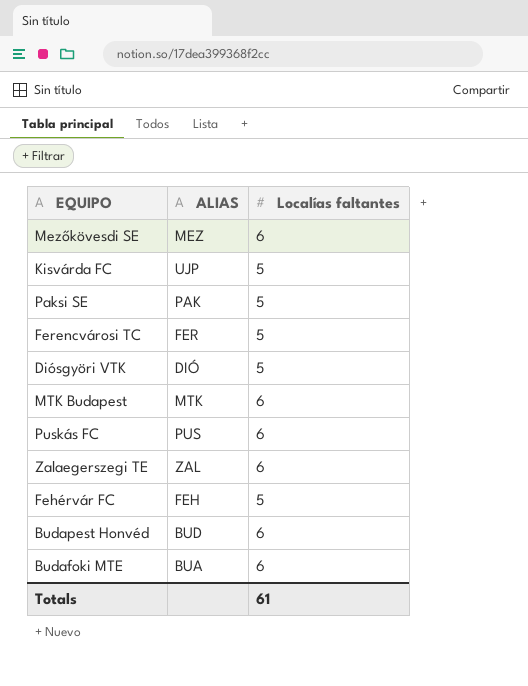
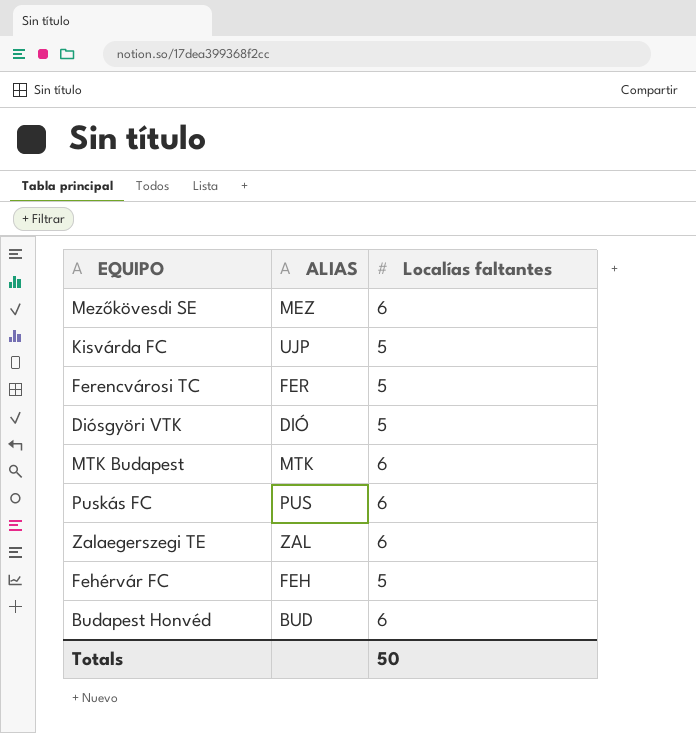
row Paksi SE: PAK | 5 -> none
row Budafoki MTE: BUA | 6 -> none
Totals | Localías faltantes: 61 -> 50

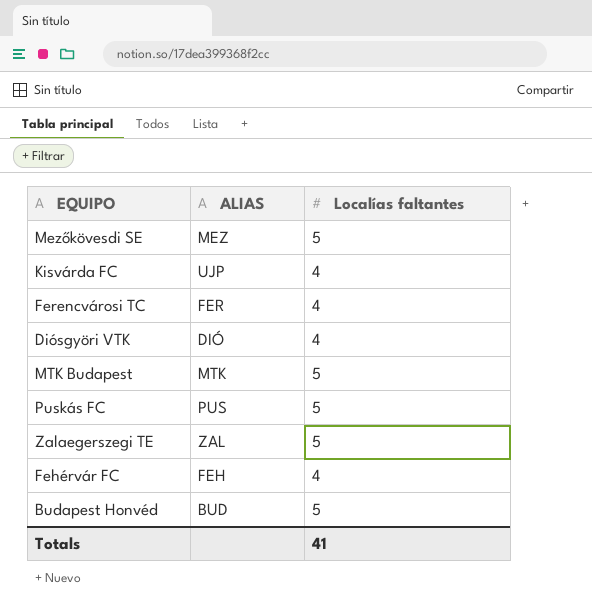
Mezőkövesdi SE | Localías faltantes: 6 -> 5
Kisvárda FC | Localías faltantes: 5 -> 4
Ferencvárosi TC | Localías faltantes: 5 -> 4
Diósgyöri VTK | Localías faltantes: 5 -> 4
MTK Budapest | Localías faltantes: 6 -> 5
Puskás FC | Localías faltantes: 6 -> 5
Zalaegerszegi TE | Localías faltantes: 6 -> 5
Fehérvár FC | Localías faltantes: 5 -> 4
Budapest Honvéd | Localías faltantes: 6 -> 5
Totals | Localías faltantes: 50 -> 41

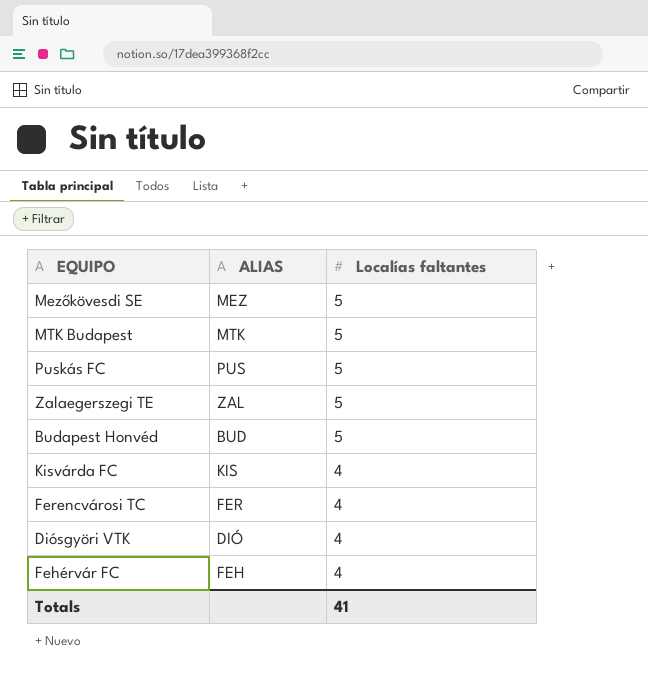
row order: none -> Localías faltantes descending
Kisvárda FC | ALIAS: UJP -> KIS

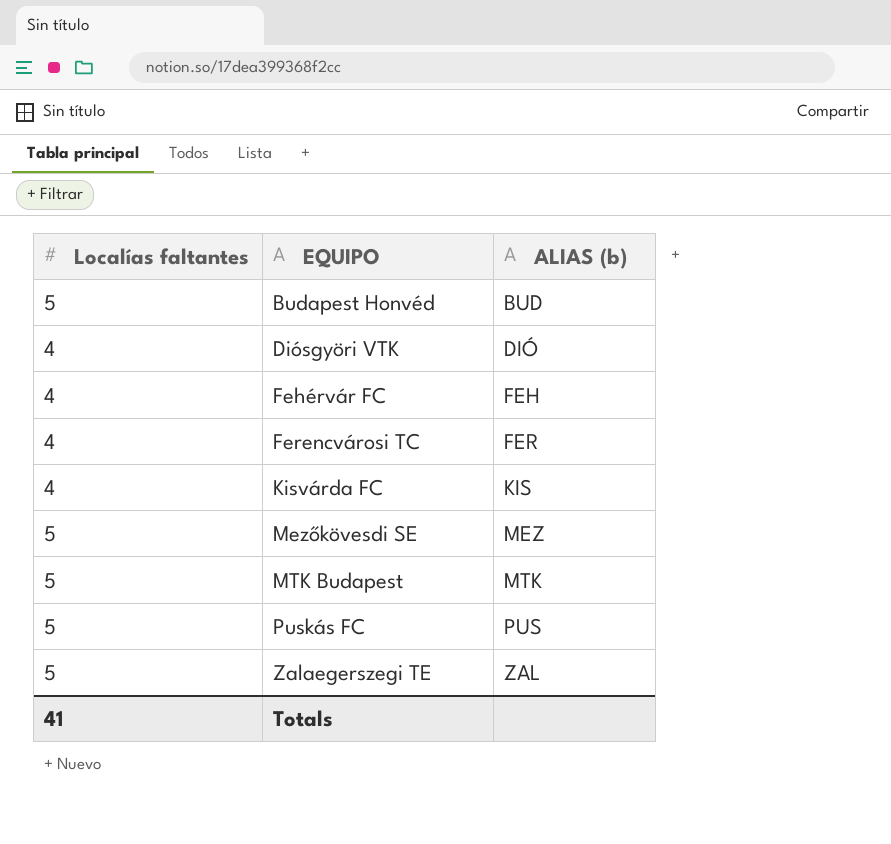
row order: Localías faltantes descending -> EQUIPO ascending
column Localías faltantes | position: 3 -> 1
column name: ALIAS -> ALIAS (b)

